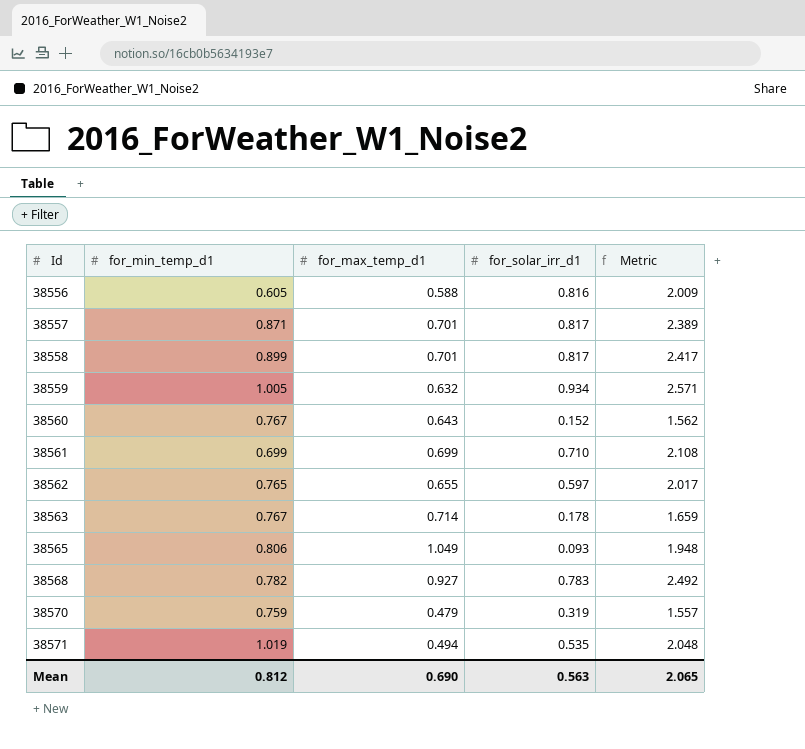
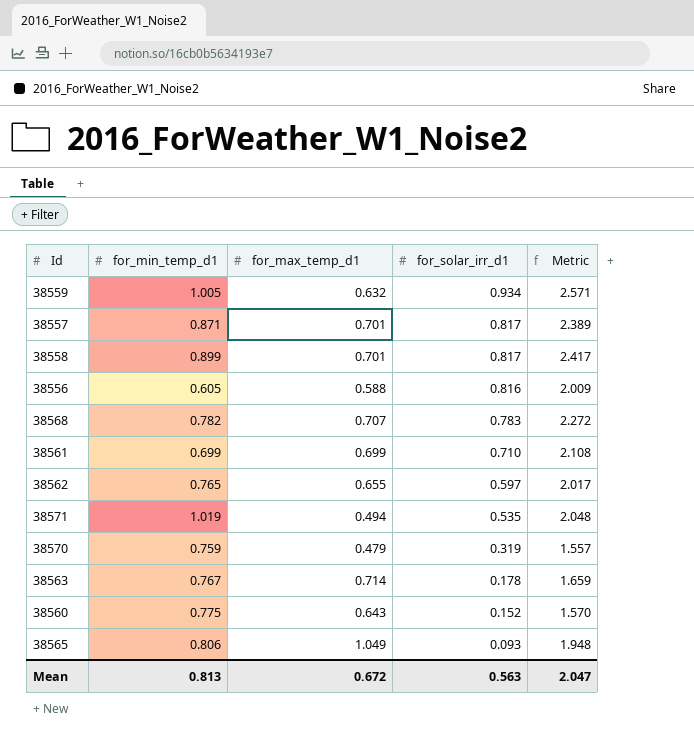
row order: Id ascending -> for_solar_irr_d1 descending
38568 | for_max_temp_d1: 0.927 -> 0.707
38568 | Metric: 2.492 -> 2.272
38560 | for_min_temp_d1: 0.767 -> 0.775
38560 | Metric: 1.562 -> 1.570
Mean | for_min_temp_d1: 0.812 -> 0.813
Mean | for_max_temp_d1: 0.690 -> 0.672
Mean | Metric: 2.065 -> 2.047

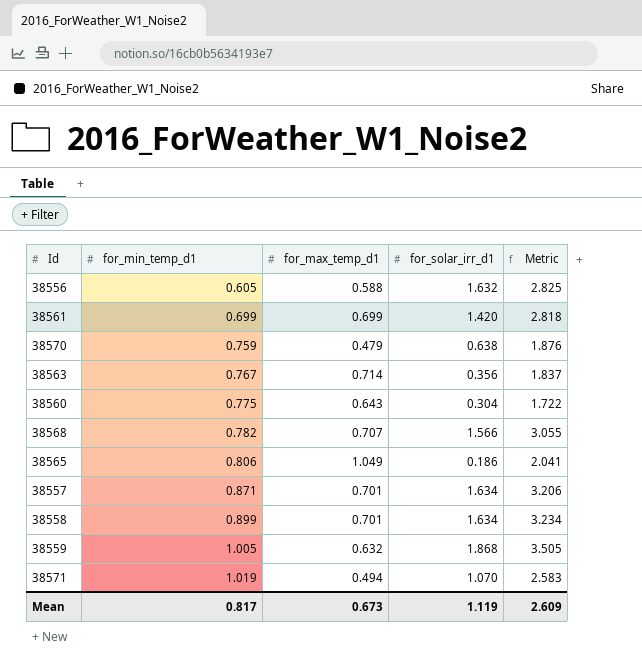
row order: for_solar_irr_d1 descending -> for_min_temp_d1 ascending
row 38562: 0.765 | 0.655 | 0.597 | 2.017 -> none
38556 | for_solar_irr_d1: 0.816 -> 1.632
38556 | Metric: 2.009 -> 2.825
38561 | for_solar_irr_d1: 0.710 -> 1.420
38561 | Metric: 2.108 -> 2.818
38570 | for_solar_irr_d1: 0.319 -> 0.638
38570 | Metric: 1.557 -> 1.876
38563 | for_solar_irr_d1: 0.178 -> 0.356
38563 | Metric: 1.659 -> 1.837
38560 | for_solar_irr_d1: 0.152 -> 0.304
38560 | Metric: 1.570 -> 1.722
38568 | for_solar_irr_d1: 0.783 -> 1.566
38568 | Metric: 2.272 -> 3.055
38565 | for_solar_irr_d1: 0.093 -> 0.186
38565 | Metric: 1.948 -> 2.041
38557 | for_solar_irr_d1: 0.817 -> 1.634
38557 | Metric: 2.389 -> 3.206
38558 | for_solar_irr_d1: 0.817 -> 1.634
38558 | Metric: 2.417 -> 3.234
38559 | for_solar_irr_d1: 0.934 -> 1.868
38559 | Metric: 2.571 -> 3.505
38571 | for_solar_irr_d1: 0.535 -> 1.070
38571 | Metric: 2.048 -> 2.583
Mean | for_min_temp_d1: 0.813 -> 0.817
Mean | for_max_temp_d1: 0.672 -> 0.673
Mean | for_solar_irr_d1: 0.563 -> 1.119
Mean | Metric: 2.047 -> 2.609

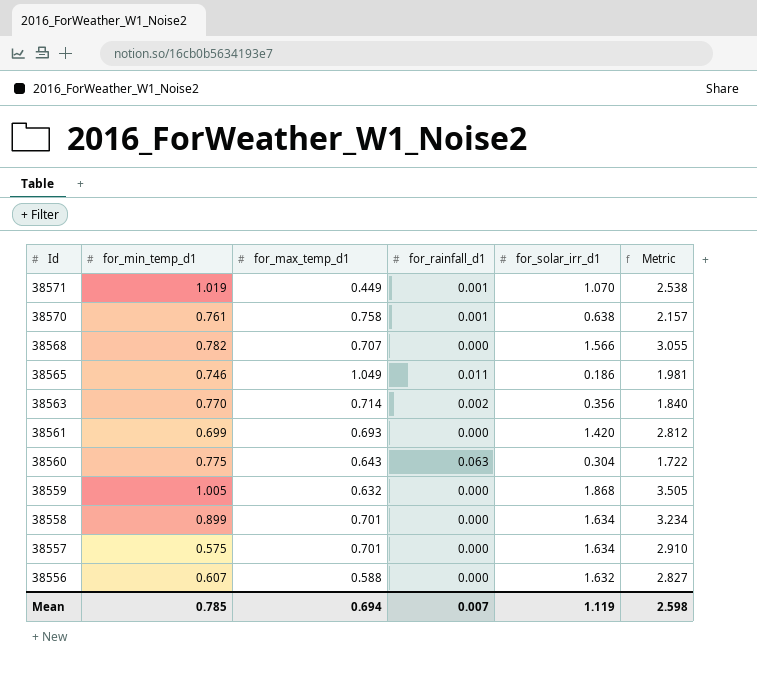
row order: for_min_temp_d1 ascending -> Id descending
column for_rainfall_d1 | position: none -> 4
38571 | for_max_temp_d1: 0.494 -> 0.449
38571 | Metric: 2.583 -> 2.538
38570 | for_min_temp_d1: 0.759 -> 0.761
38570 | for_max_temp_d1: 0.479 -> 0.758
38570 | Metric: 1.876 -> 2.157
38565 | for_min_temp_d1: 0.806 -> 0.746
38565 | Metric: 2.041 -> 1.981
38563 | for_min_temp_d1: 0.767 -> 0.770
38563 | Metric: 1.837 -> 1.840
38561 | for_max_temp_d1: 0.699 -> 0.693
38561 | Metric: 2.818 -> 2.812
38557 | for_min_temp_d1: 0.871 -> 0.575
38557 | Metric: 3.206 -> 2.910
38556 | for_min_temp_d1: 0.605 -> 0.607
38556 | Metric: 2.825 -> 2.827
Mean | for_min_temp_d1: 0.817 -> 0.785
Mean | for_max_temp_d1: 0.673 -> 0.694
Mean | Metric: 2.609 -> 2.598

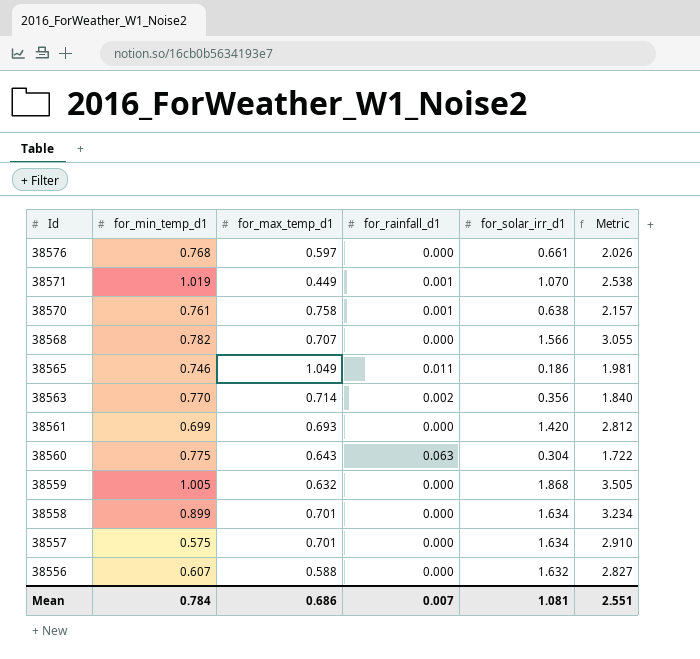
row 38576: none -> 0.768 | 0.597 | 0.000 | 0.661 | 2.026
Mean | for_min_temp_d1: 0.785 -> 0.784
Mean | for_max_temp_d1: 0.694 -> 0.686
Mean | for_solar_irr_d1: 1.119 -> 1.081
Mean | Metric: 2.598 -> 2.551

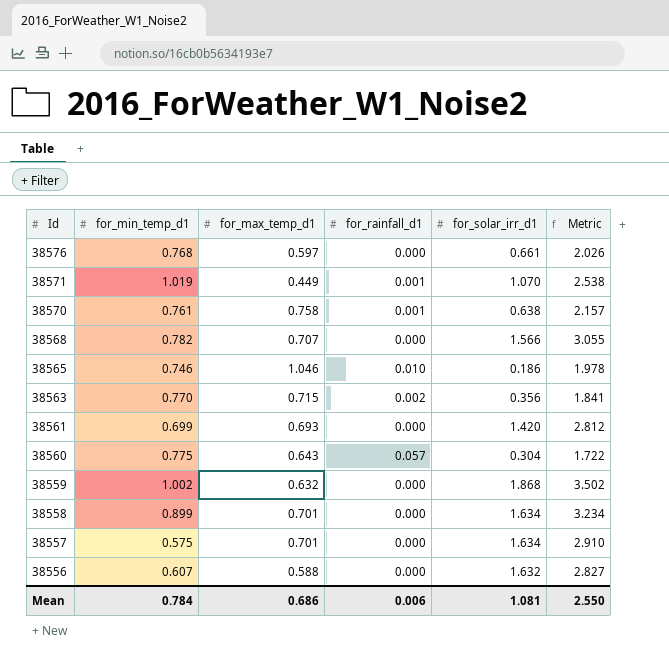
38565 | for_max_temp_d1: 1.049 -> 1.046
38565 | for_rainfall_d1: 0.011 -> 0.010
38565 | Metric: 1.981 -> 1.978
38563 | for_max_temp_d1: 0.714 -> 0.715
38563 | Metric: 1.840 -> 1.841
38560 | for_rainfall_d1: 0.063 -> 0.057
38559 | for_min_temp_d1: 1.005 -> 1.002
38559 | Metric: 3.505 -> 3.502
Mean | for_rainfall_d1: 0.007 -> 0.006
Mean | Metric: 2.551 -> 2.550

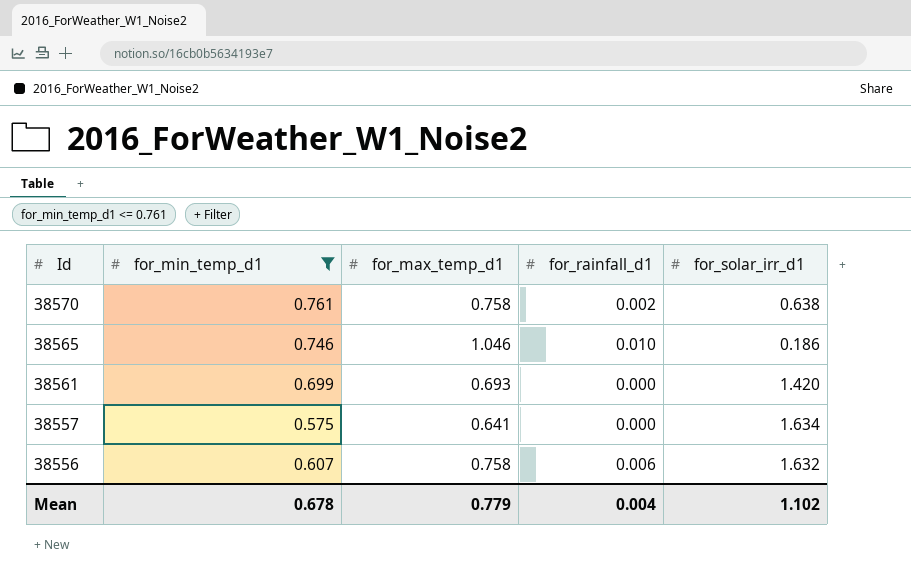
filter: none -> for_min_temp_d1 <= 0.761
column Metric | formula: [for_min_temp_d1] + [for_max_temp_d1] + [for_solar_irr_d1] -> none
38570 | for_rainfall_d1: 0.001 -> 0.002
38557 | for_max_temp_d1: 0.701 -> 0.641
38556 | for_max_temp_d1: 0.588 -> 0.758
38556 | for_rainfall_d1: 0.000 -> 0.006
Mean | for_min_temp_d1: 0.784 -> 0.678
Mean | for_max_temp_d1: 0.686 -> 0.779
Mean | for_rainfall_d1: 0.006 -> 0.004
Mean | for_solar_irr_d1: 1.081 -> 1.102

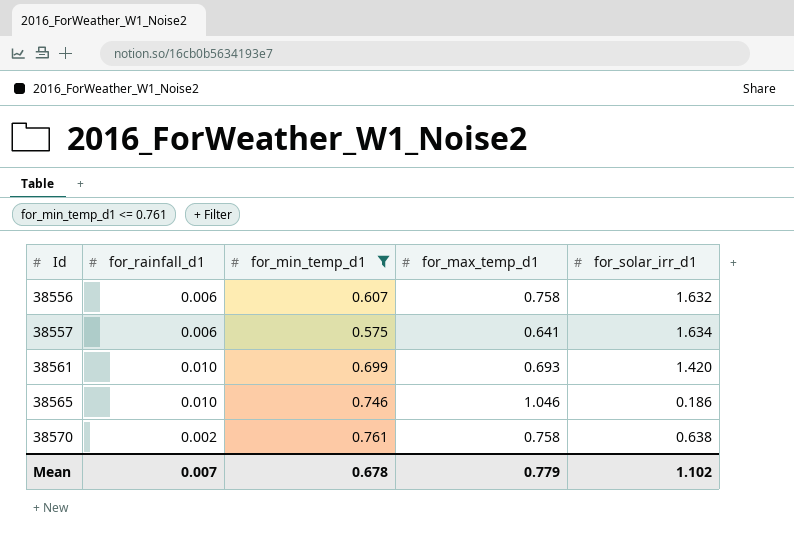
row order: Id descending -> Id ascending
column for_rainfall_d1 | position: 4 -> 2
38557 | for_rainfall_d1: 0.000 -> 0.006
38561 | for_rainfall_d1: 0.000 -> 0.010
Mean | for_rainfall_d1: 0.004 -> 0.007

